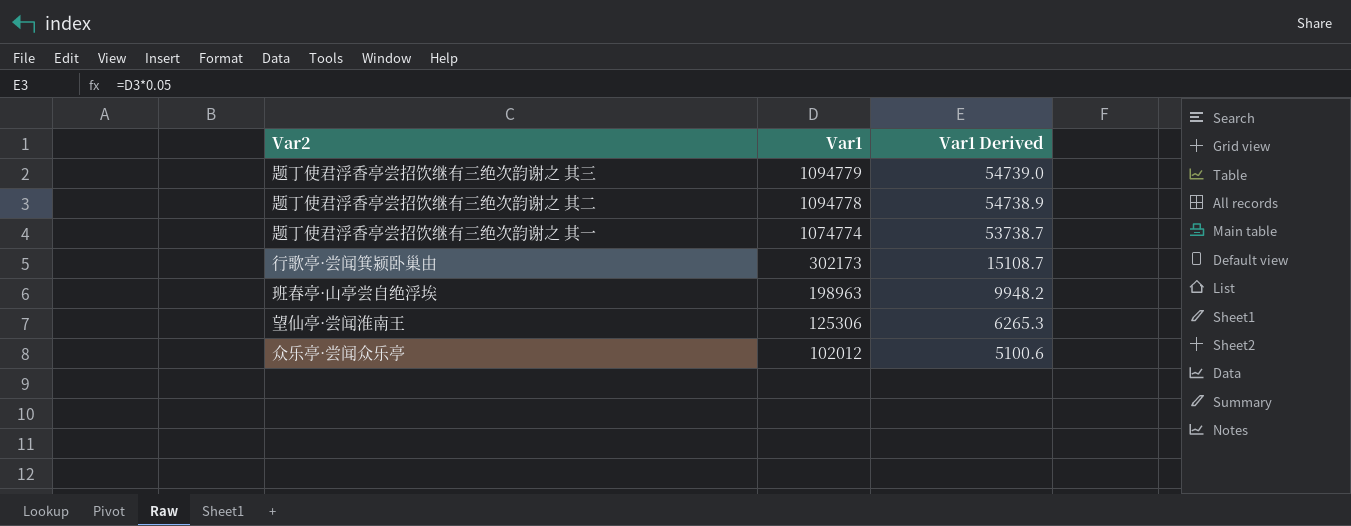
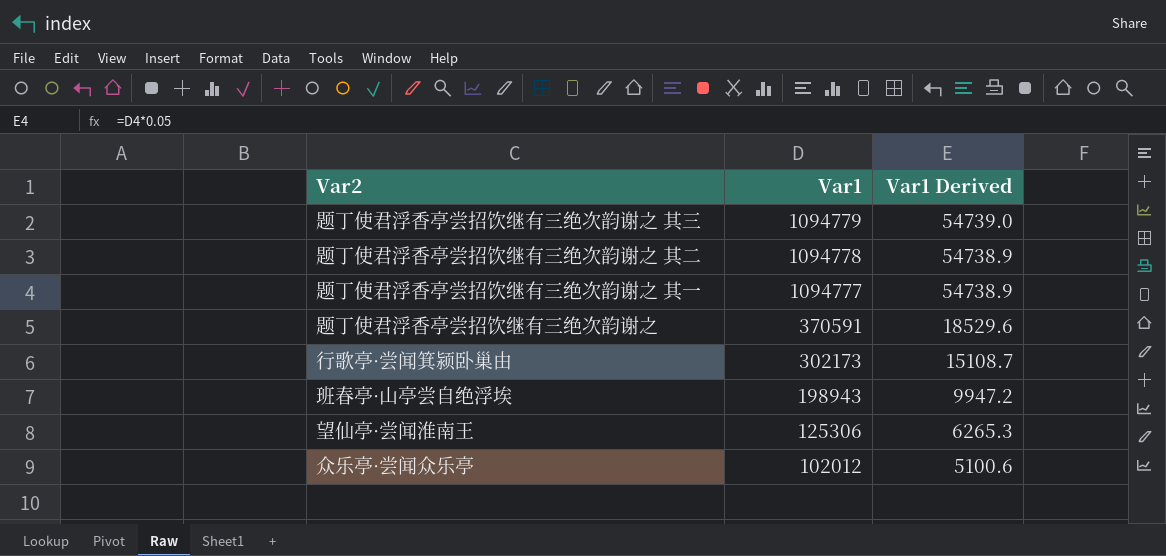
题丁使君浮香亭尝招饮继有三绝次韵谢之 其一 | Var1: 1074774 -> 1094777
题丁使君浮香亭尝招饮继有三绝次韵谢之 其一 | Var1 Derived: 53738.7 -> 54738.9
row 题丁使君浮香亭尝招饮继有三绝次韵谢之: none -> 370591 | 18529.6
班春亭·山亭尝自绝浮埃 | Var1: 198963 -> 198943
班春亭·山亭尝自绝浮埃 | Var1 Derived: 9948.2 -> 9947.2

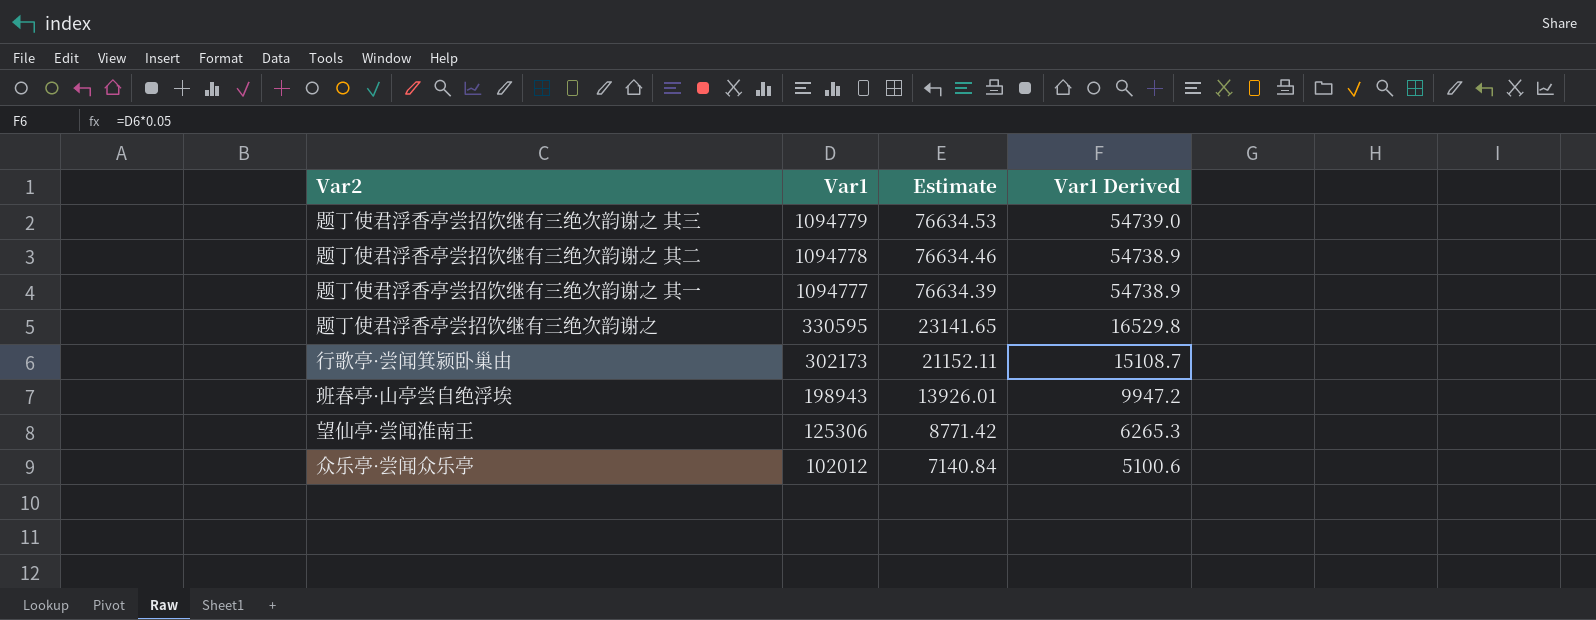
column Estimate | formula: none -> [Var1] * 0.07
题丁使君浮香亭尝招饮继有三绝次韵谢之 | Var1: 370591 -> 330595
题丁使君浮香亭尝招饮继有三绝次韵谢之 | Var1 Derived: 18529.6 -> 16529.8

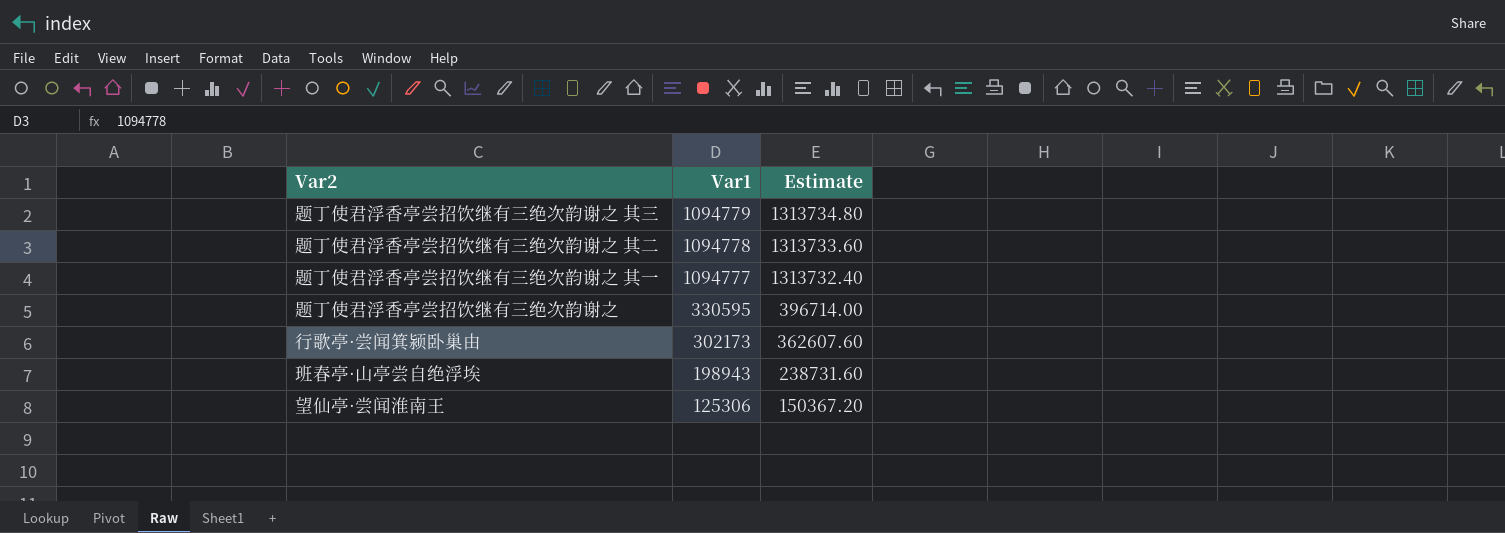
column Var1 Derived | formula: [Var1] * 0.05 -> none
column Estimate | formula: [Var1] * 0.07 -> [Var1] * 1.2
row 众乐亭·尝闻众乐亭: 102012 | 7140.84 | 5100.6 -> none

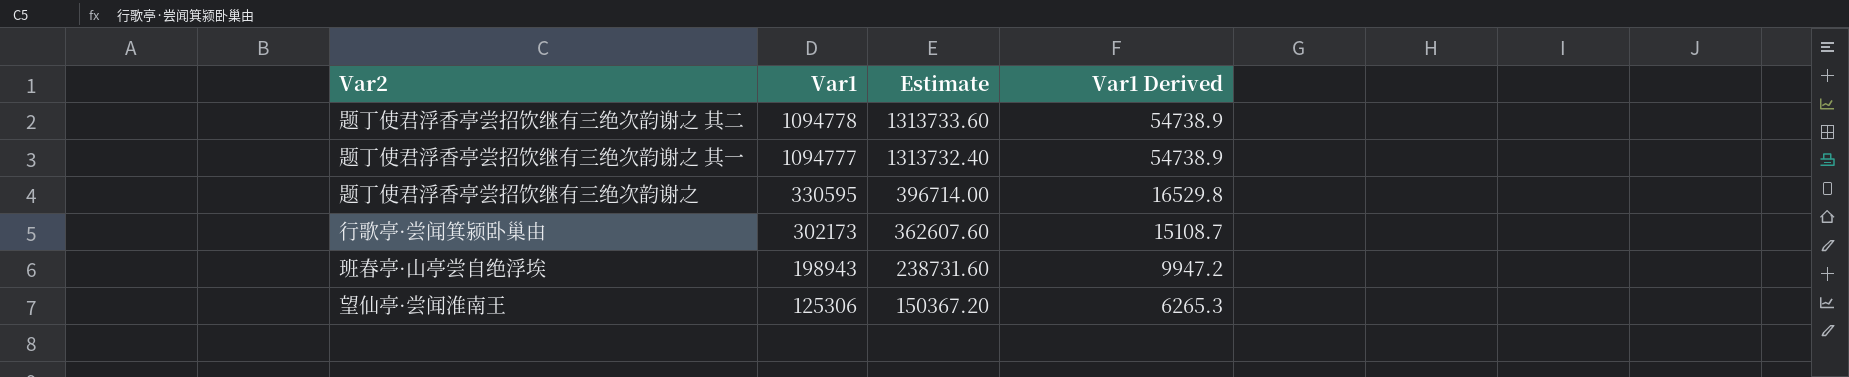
column Var1 Derived | formula: none -> [Var1] * 0.05
row 题丁使君浮香亭尝招饮继有三绝次韵谢之 其三: 1094779 | 1313734.80 -> none

